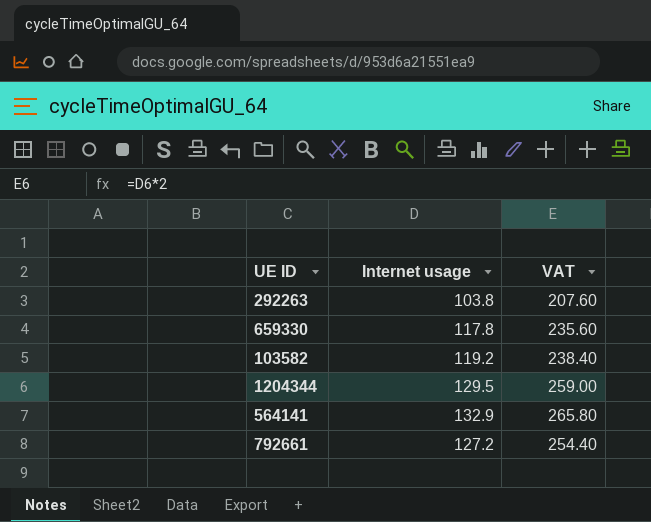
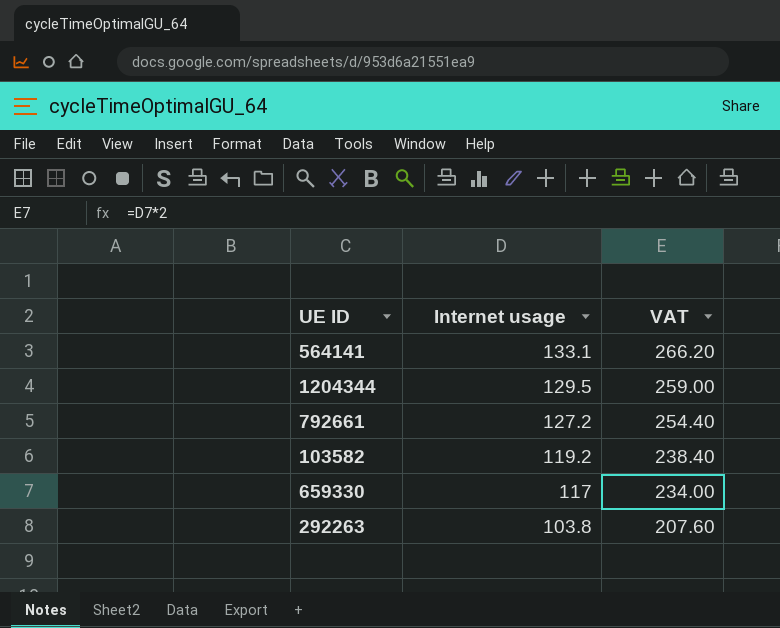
row order: none -> Internet usage descending
564141 | Internet usage: 132.9 -> 133.1
564141 | VAT: 265.80 -> 266.20
659330 | Internet usage: 117.8 -> 117
659330 | VAT: 235.60 -> 234.00

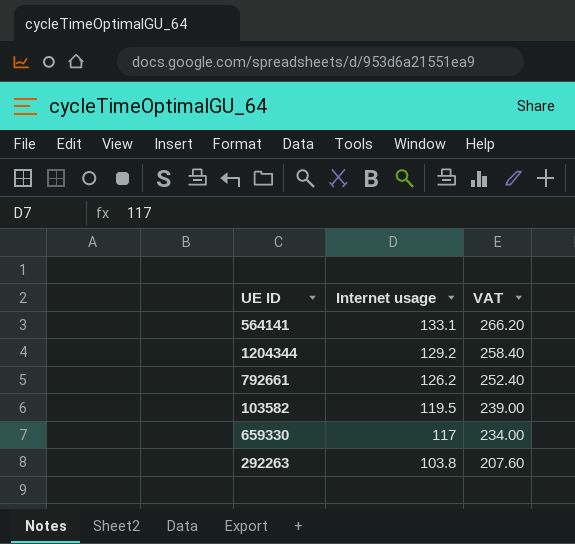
1204344 | Internet usage: 129.5 -> 129.2
1204344 | VAT: 259.00 -> 258.40
792661 | Internet usage: 127.2 -> 126.2
792661 | VAT: 254.40 -> 252.40
103582 | Internet usage: 119.2 -> 119.5
103582 | VAT: 238.40 -> 239.00

